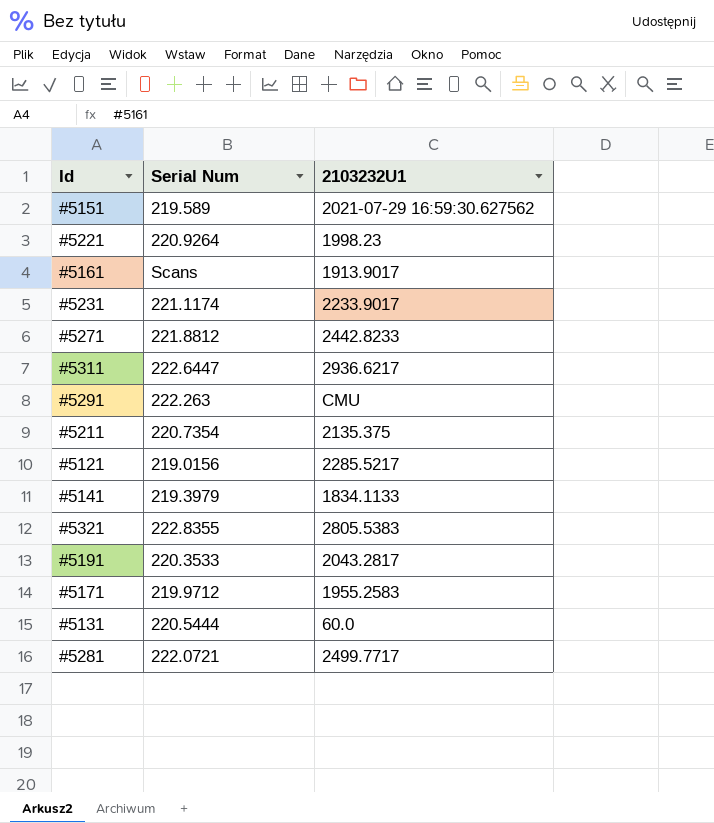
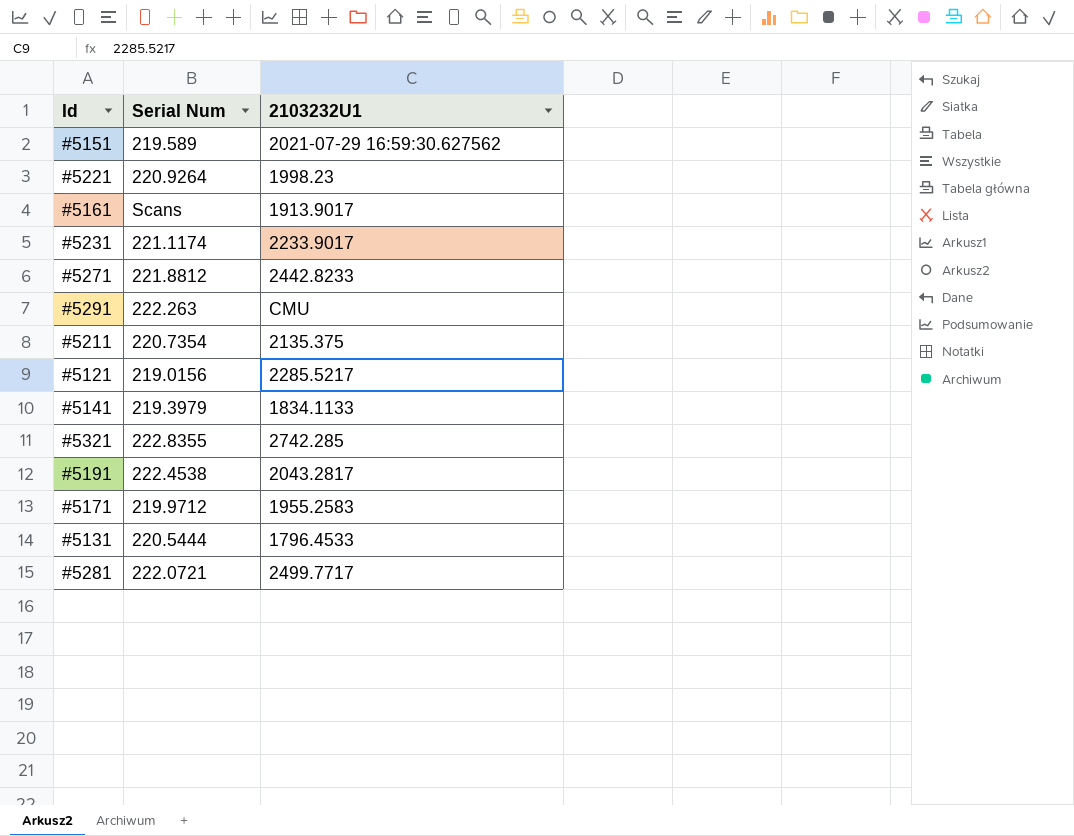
row #5311: 222.6447 | 2936.6217 -> none
#5321 | 2103232U1: 2805.5383 -> 2742.285
#5191 | Serial Num: 220.3533 -> 222.4538
#5131 | 2103232U1: 60.0 -> 1796.4533

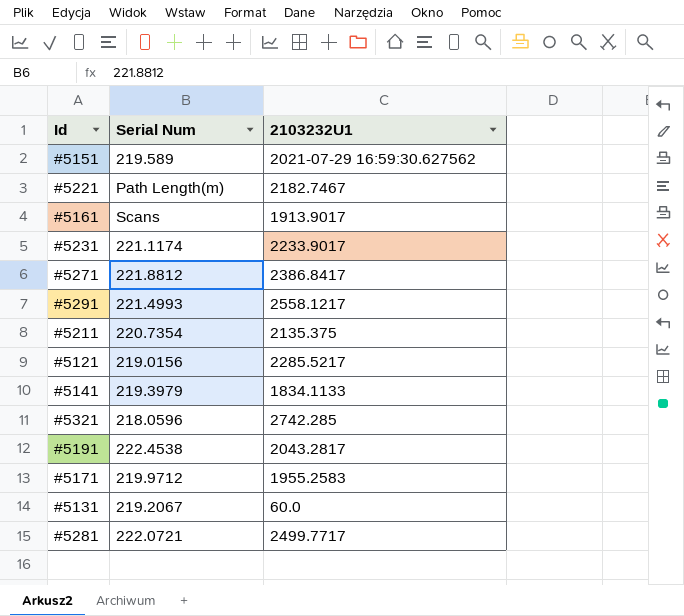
#5221 | Serial Num: 220.9264 -> Path Length(m)
#5221 | 2103232U1: 1998.23 -> 2182.7467
#5271 | 2103232U1: 2442.8233 -> 2386.8417
#5291 | Serial Num: 222.263 -> 221.4993
#5291 | 2103232U1: CMU -> 2558.1217
#5321 | Serial Num: 222.8355 -> 218.0596
#5131 | Serial Num: 220.5444 -> 219.2067
#5131 | 2103232U1: 1796.4533 -> 60.0

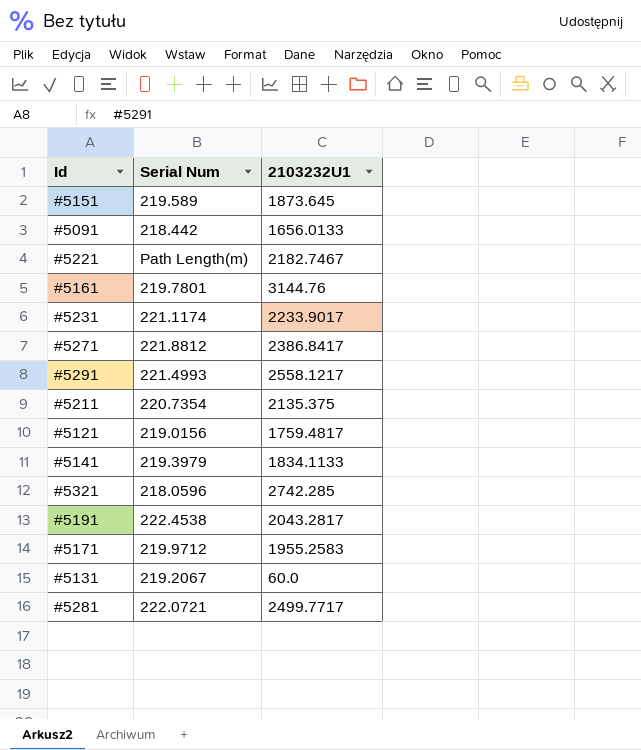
#5151 | 2103232U1: 2021-07-29 16:59:30.627562 -> 1873.645
row #5091: none -> 218.442 | 1656.0133
#5161 | Serial Num: Scans -> 219.7801
#5161 | 2103232U1: 1913.9017 -> 3144.76
#5121 | 2103232U1: 2285.5217 -> 1759.4817

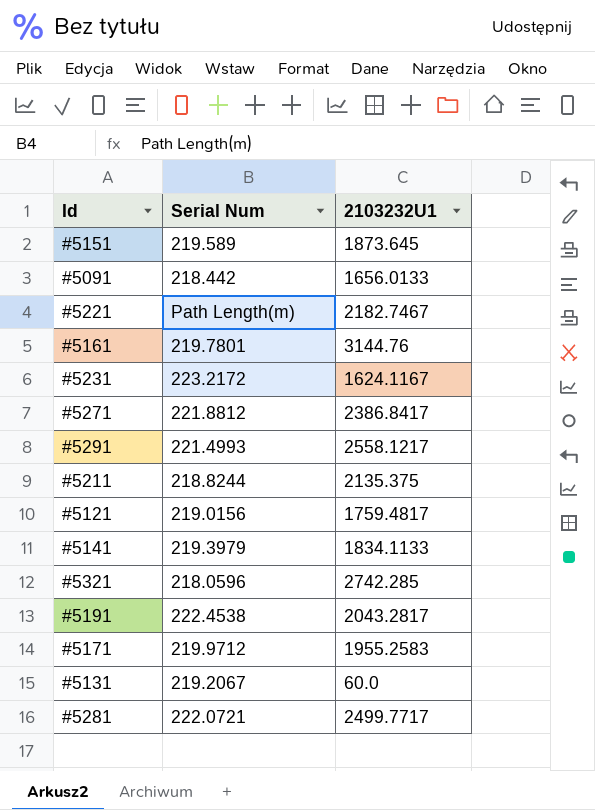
#5231 | Serial Num: 221.1174 -> 223.2172
#5231 | 2103232U1: 2233.9017 -> 1624.1167
#5211 | Serial Num: 220.7354 -> 218.8244

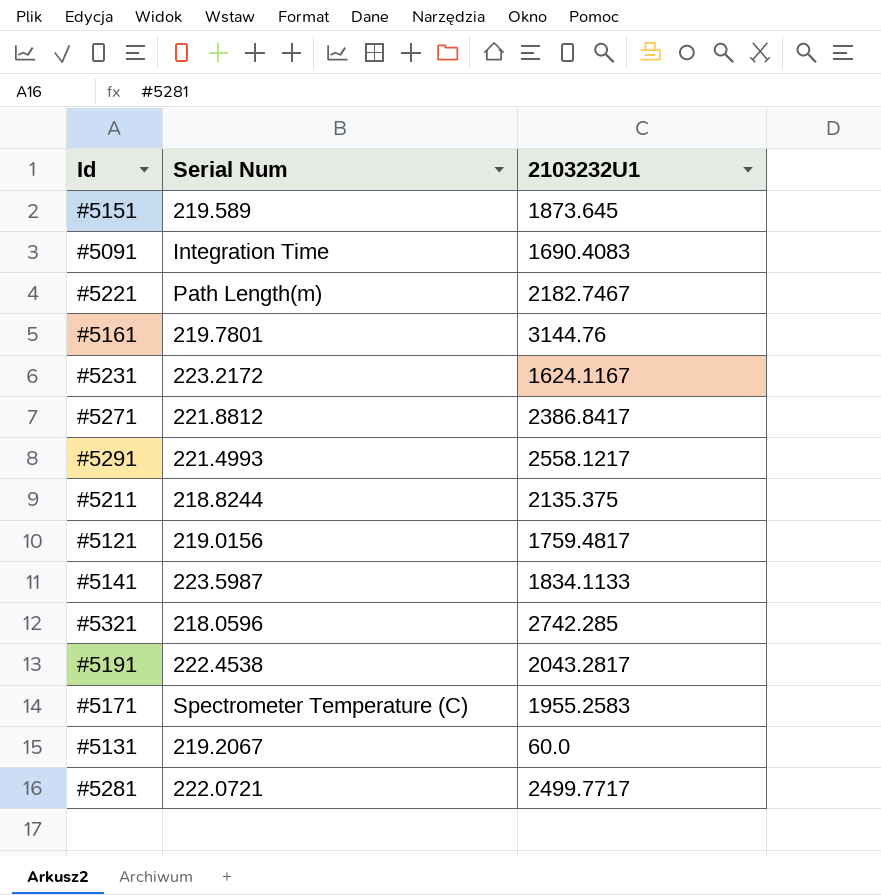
#5091 | Serial Num: 218.442 -> Integration Time
#5091 | 2103232U1: 1656.0133 -> 1690.4083
#5141 | Serial Num: 219.3979 -> 223.5987
#5171 | Serial Num: 219.9712 -> Spectrometer Temperature (C)

